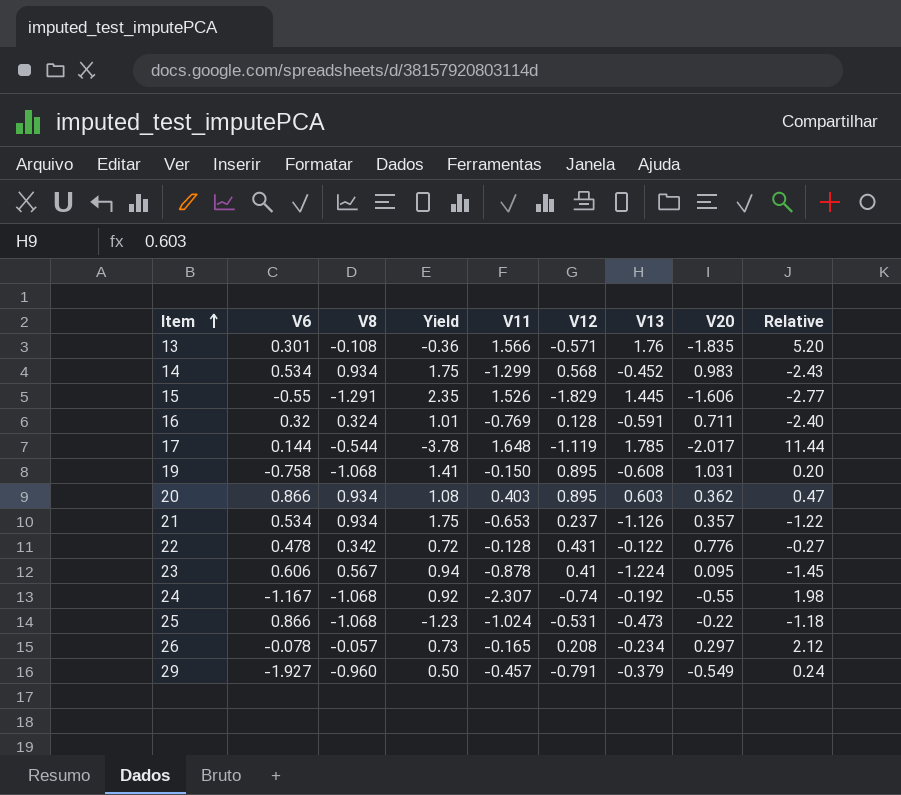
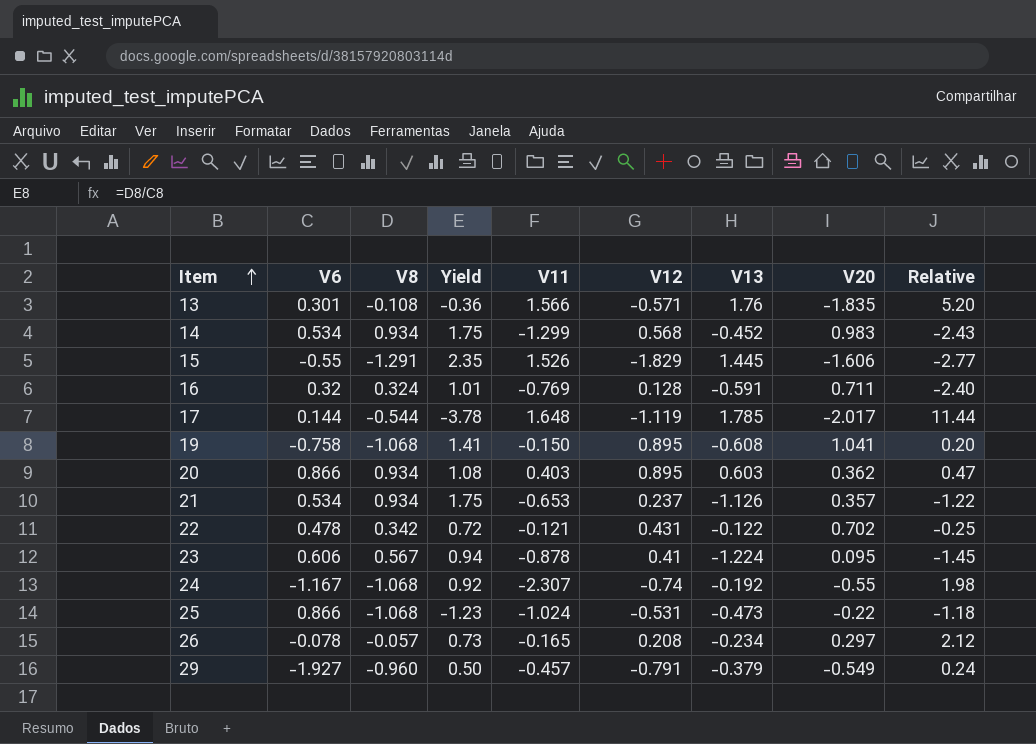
19 | V20: 1.031 -> 1.041
22 | V11: -0.128 -> -0.121
22 | V20: 0.776 -> 0.702
22 | Relative: -0.27 -> -0.25

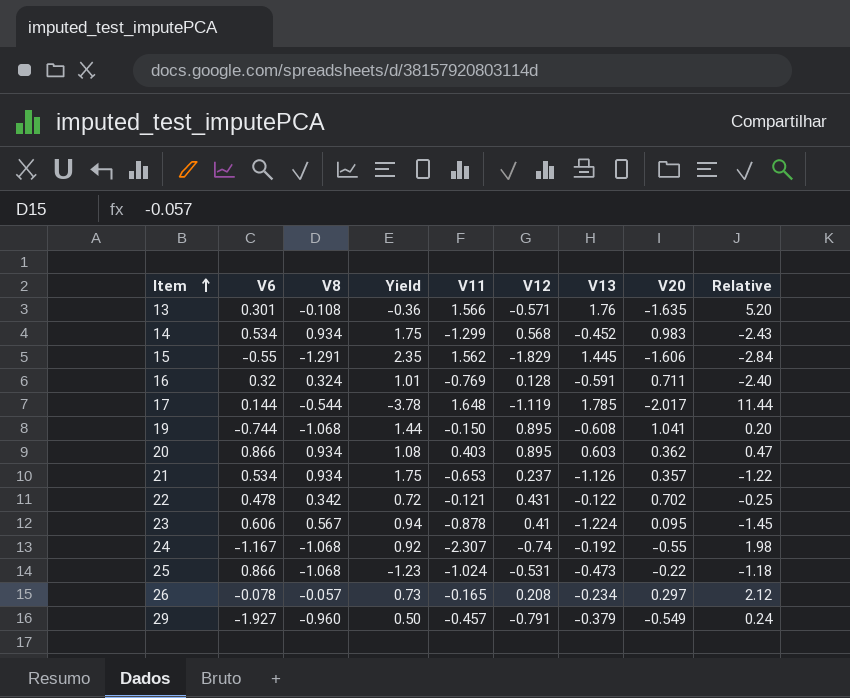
13 | V20: -1.835 -> -1.635
15 | V11: 1.526 -> 1.562
15 | Relative: -2.77 -> -2.84
19 | V6: -0.758 -> -0.744
19 | Yield: 1.41 -> 1.44

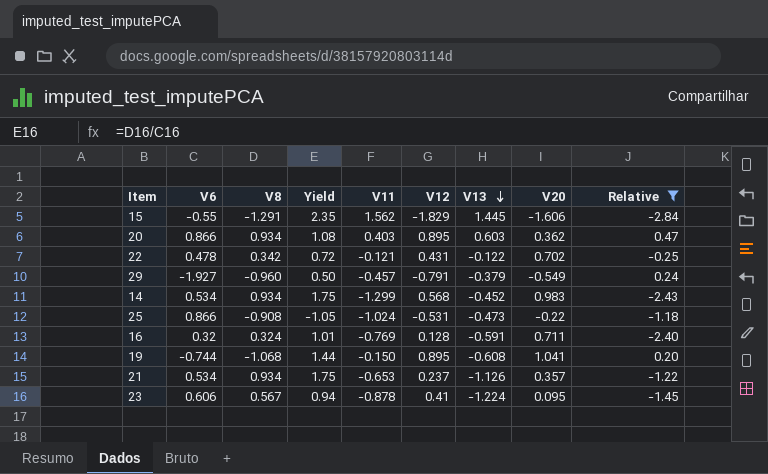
filter: none -> Relative <= 0.47
row order: Item ascending -> V13 descending
25 | V8: -1.068 -> -0.908
25 | Yield: -1.23 -> -1.05

